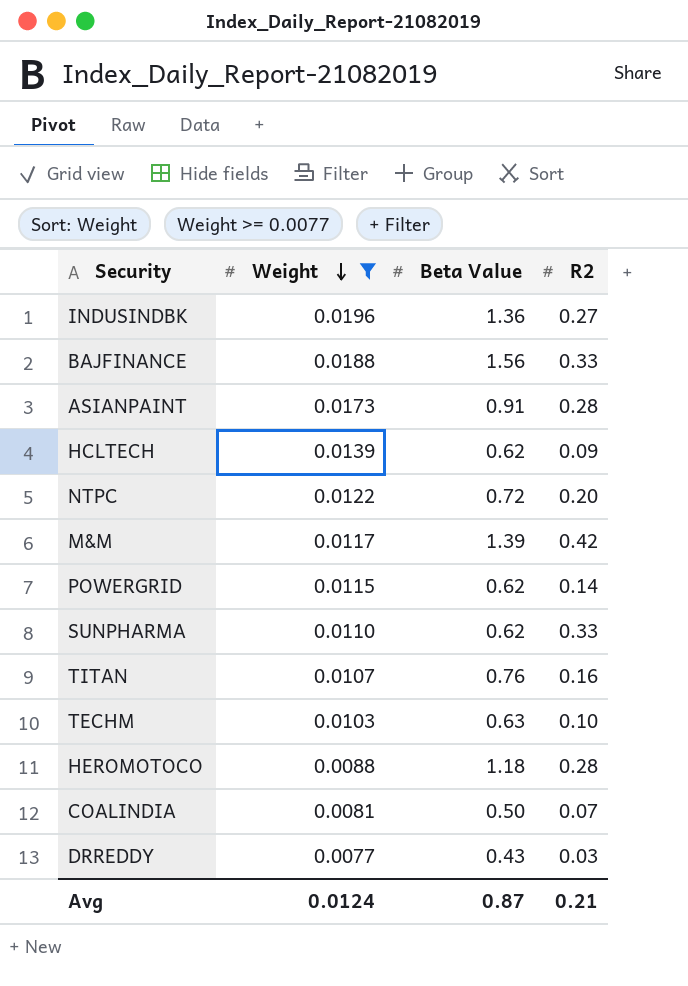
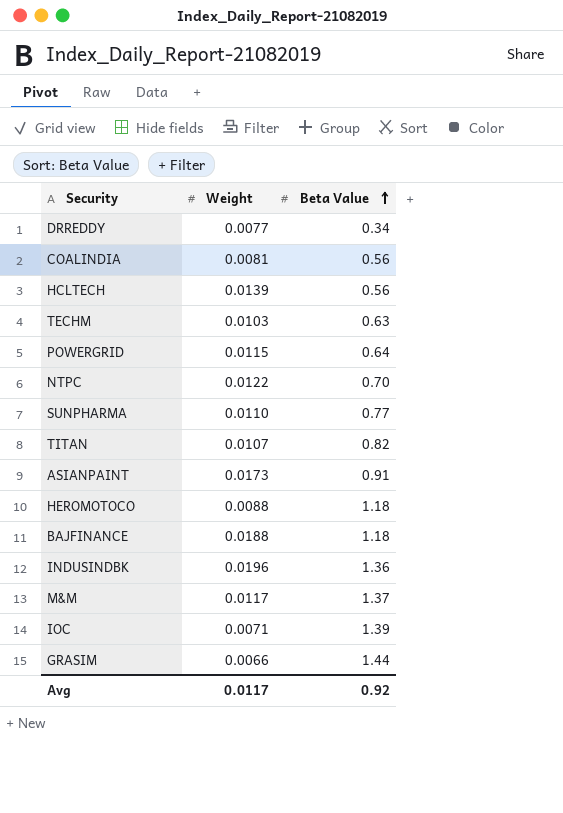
filter: Weight >= 0.0077 -> none
row order: Weight descending -> Beta Value ascending
column R2 | position: 4 -> none
DRREDDY | Beta Value: 0.43 -> 0.34
COALINDIA | Beta Value: 0.50 -> 0.56
HCLTECH | Beta Value: 0.62 -> 0.56
POWERGRID | Beta Value: 0.62 -> 0.64
NTPC | Beta Value: 0.72 -> 0.70
SUNPHARMA | Beta Value: 0.62 -> 0.77
TITAN | Beta Value: 0.76 -> 0.82
BAJFINANCE | Beta Value: 1.56 -> 1.18
M&M | Beta Value: 1.39 -> 1.37
Avg | Weight: 0.0124 -> 0.0117
Avg | Beta Value: 0.87 -> 0.92

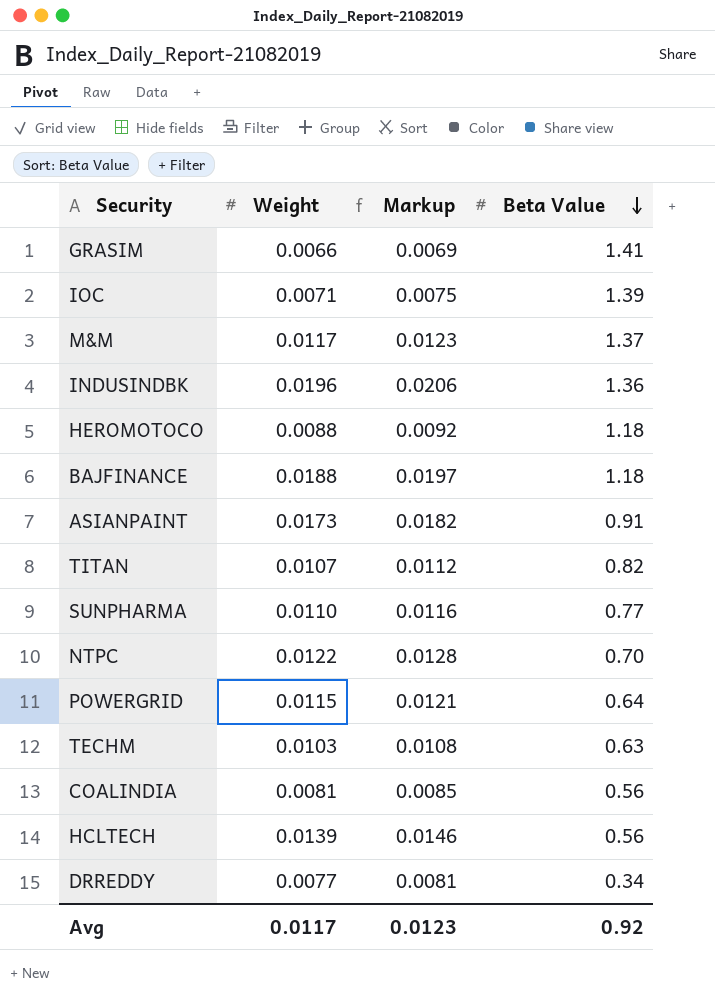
row order: Beta Value ascending -> Beta Value descending
column Markup | formula: none -> [Weight] * 1.05
GRASIM | Beta Value: 1.44 -> 1.41

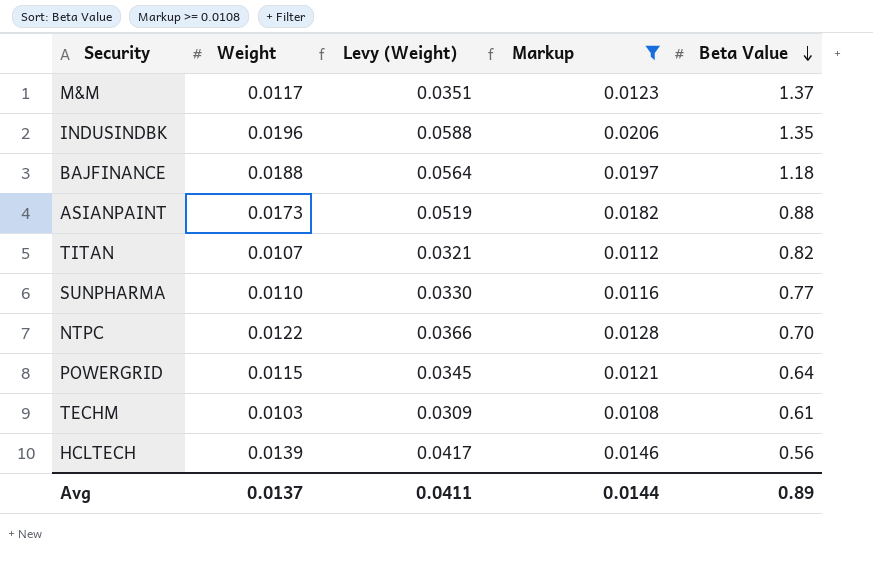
filter: none -> Markup >= 0.0108
column Levy (Weight) | formula: none -> [Weight] * 3
INDUSINDBK | Beta Value: 1.36 -> 1.35
ASIANPAINT | Beta Value: 0.91 -> 0.88
TECHM | Beta Value: 0.63 -> 0.61
Avg | Weight: 0.0117 -> 0.0137
Avg | Markup: 0.0123 -> 0.0144
Avg | Beta Value: 0.92 -> 0.89

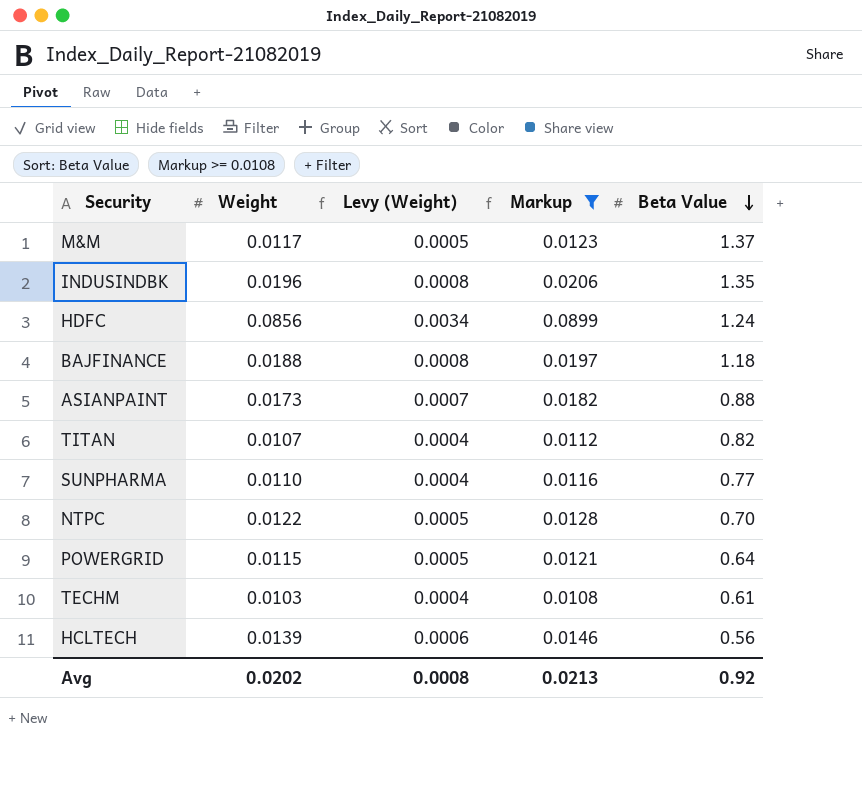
column Levy (Weight) | formula: [Weight] * 3 -> [Weight] * 0.04
row HDFC: none -> 0.0856 | 0.0034 | 0.0899 | 1.24
Avg | Weight: 0.0137 -> 0.0202
Avg | Levy (Weight): 0.0411 -> 0.0008
Avg | Markup: 0.0144 -> 0.0213
Avg | Beta Value: 0.89 -> 0.92

